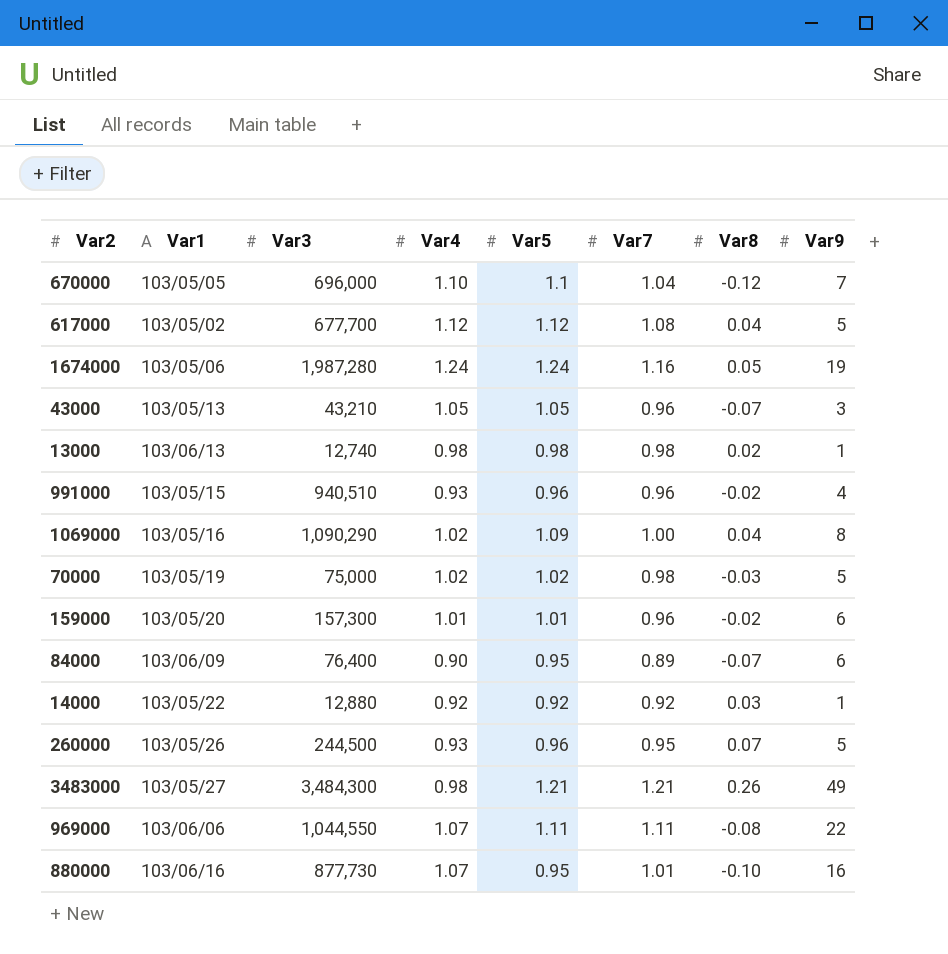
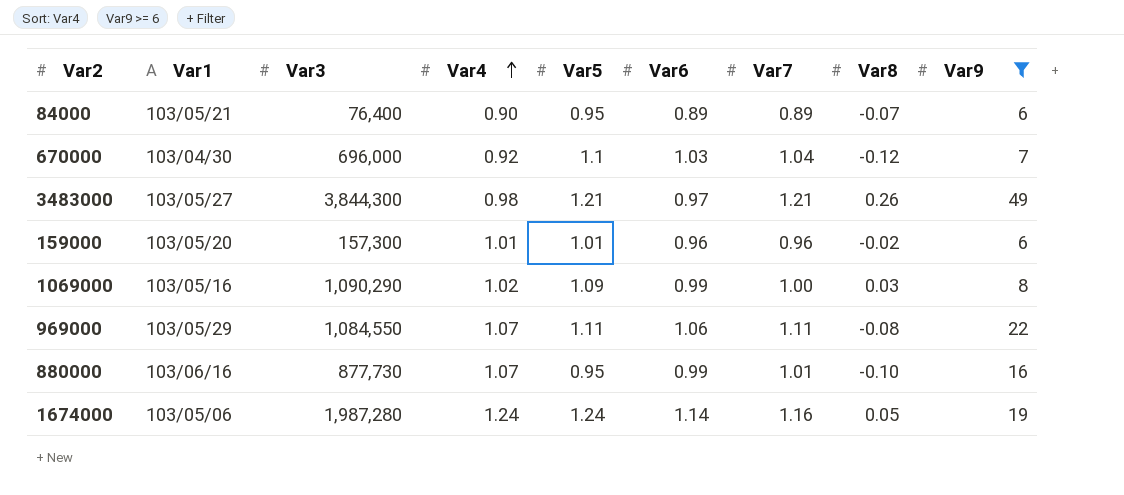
filter: none -> Var9 >= 6
row order: none -> Var4 ascending
column Var6 | position: none -> 6
84000 | Var1: 103/06/09 -> 103/05/21
670000 | Var1: 103/05/05 -> 103/04/30
670000 | Var4: 1.10 -> 0.92
3483000 | Var3: 3,484,300 -> 3,844,300
1069000 | Var8: 0.04 -> 0.03
969000 | Var1: 103/06/06 -> 103/05/29
969000 | Var3: 1,044,550 -> 1,084,550

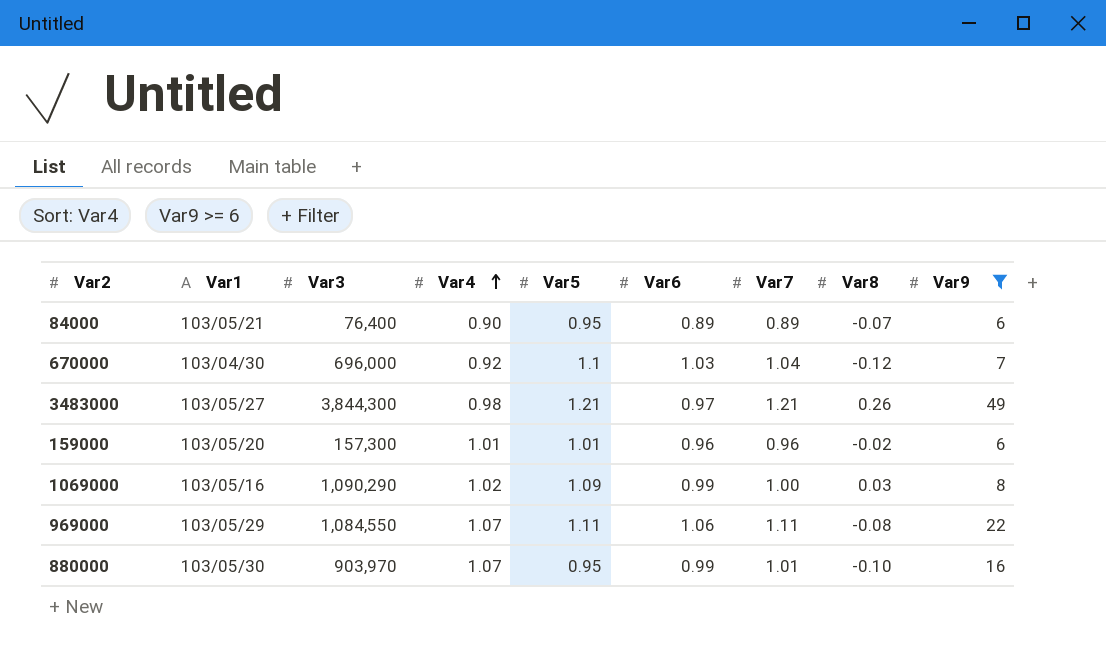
row 1674000: 103/05/06 | 1,987,280 | 1.24 | 1.24 | 1.14 | 1.16 | 0.05 | 19 -> none
880000 | Var1: 103/06/16 -> 103/05/30
880000 | Var3: 877,730 -> 903,970

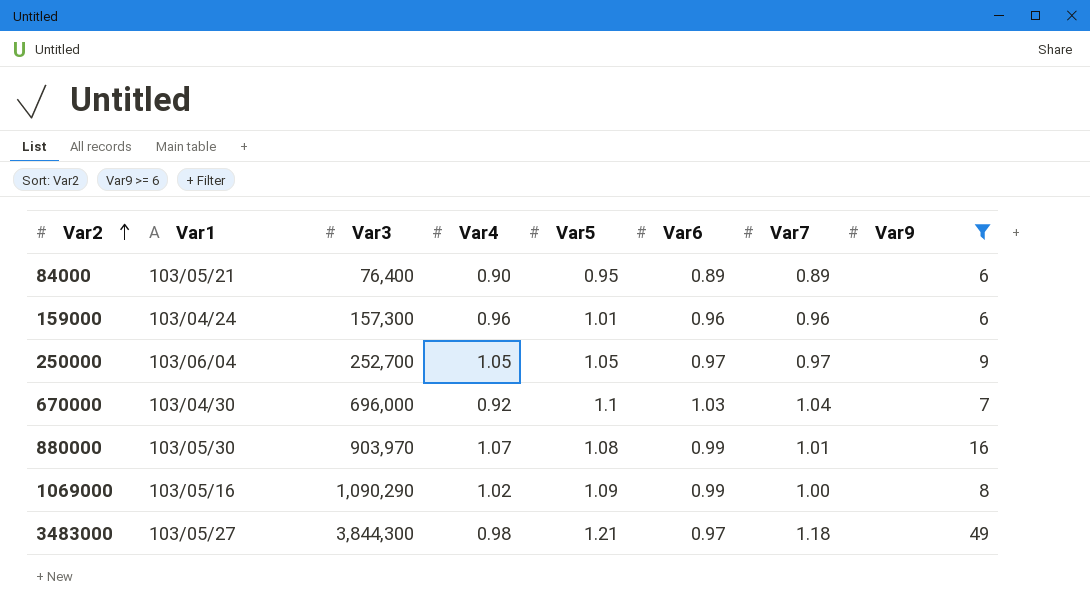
row order: Var4 ascending -> Var2 ascending
column Var8 | position: 8 -> none
row 969000: 103/05/29 | 1,084,550 | 1.07 | 1.11 | 1.06 | 1.11 | -0.08 | 22 -> none
159000 | Var1: 103/05/20 -> 103/04/24
159000 | Var4: 1.01 -> 0.96
row 250000: none -> 103/06/04 | 252,700 | 1.05 | 1.05 | 0.97 | 0.97 | 9
880000 | Var5: 0.95 -> 1.08
3483000 | Var7: 1.21 -> 1.18

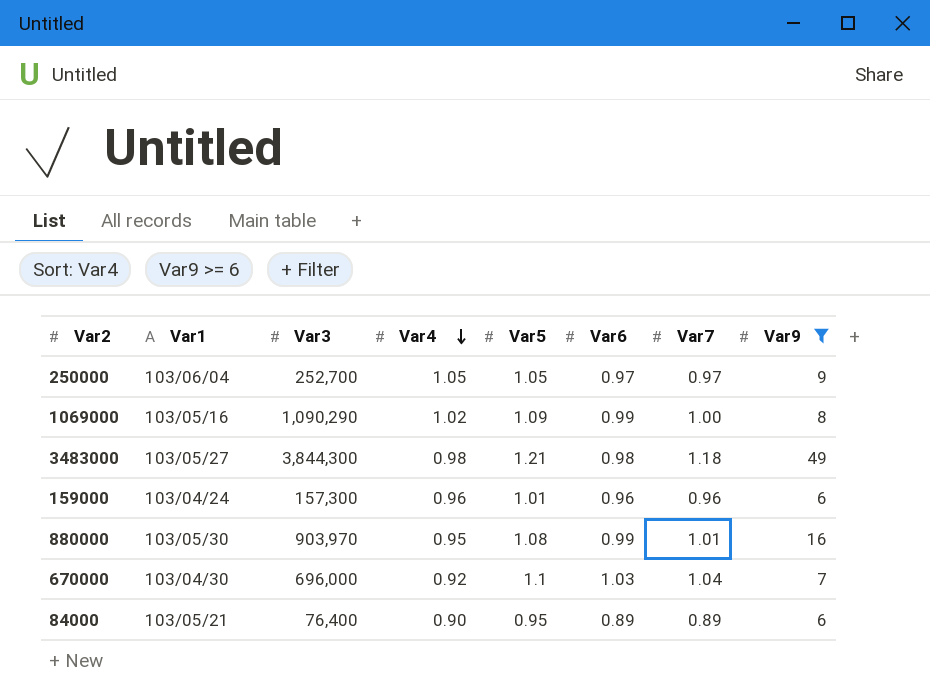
row order: Var2 ascending -> Var4 descending
3483000 | Var6: 0.97 -> 0.98
880000 | Var4: 1.07 -> 0.95

